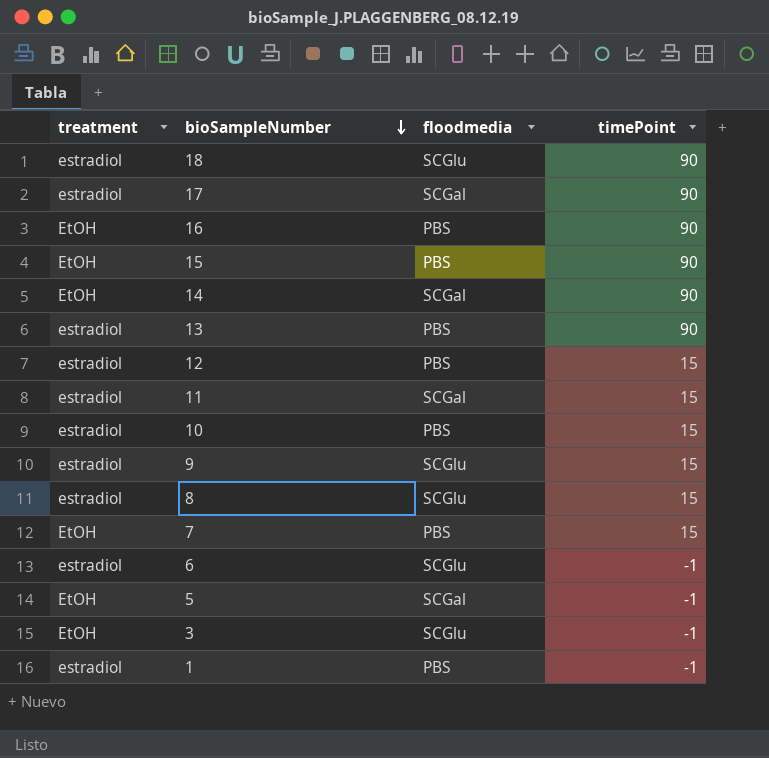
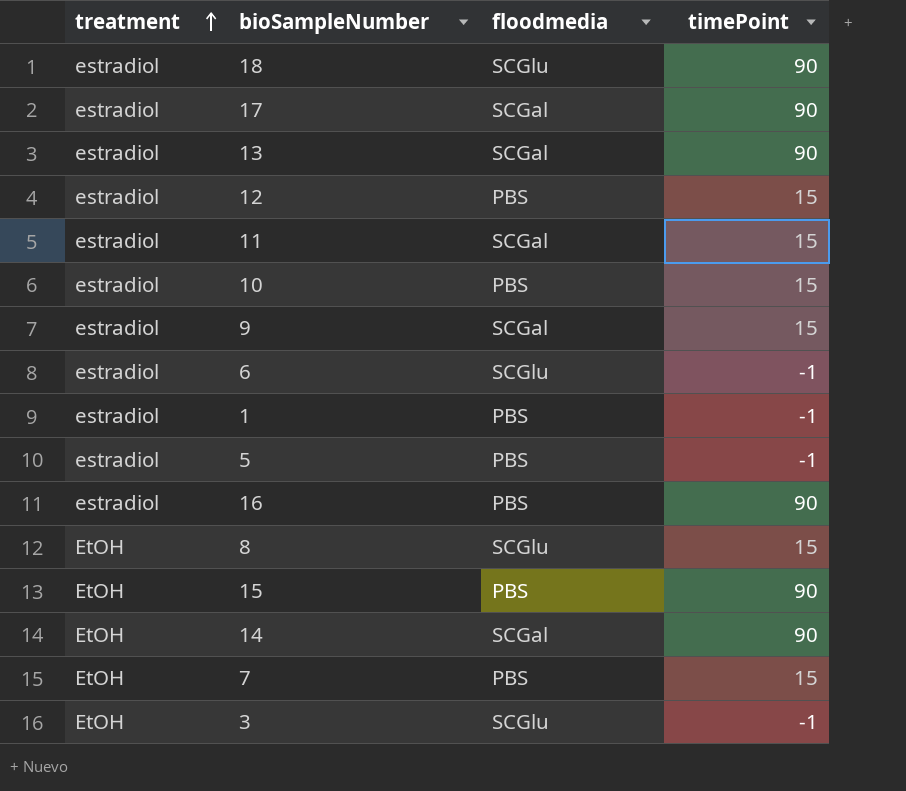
row order: bioSampleNumber descending -> treatment ascending
13 | floodmedia: PBS -> SCGal
9 | floodmedia: SCGlu -> SCGal
5 | treatment: EtOH -> estradiol
5 | floodmedia: SCGal -> PBS
16 | treatment: EtOH -> estradiol
8 | treatment: estradiol -> EtOH

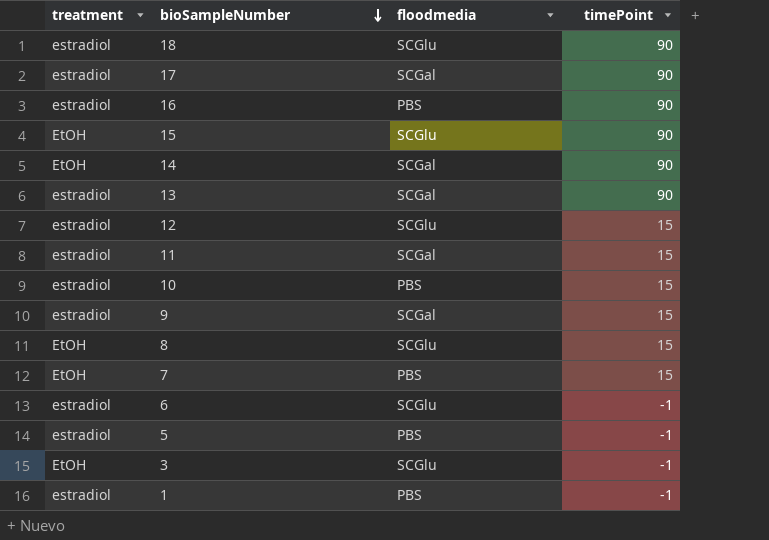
row order: treatment ascending -> bioSampleNumber descending
15 | floodmedia: PBS -> SCGlu
12 | floodmedia: PBS -> SCGlu

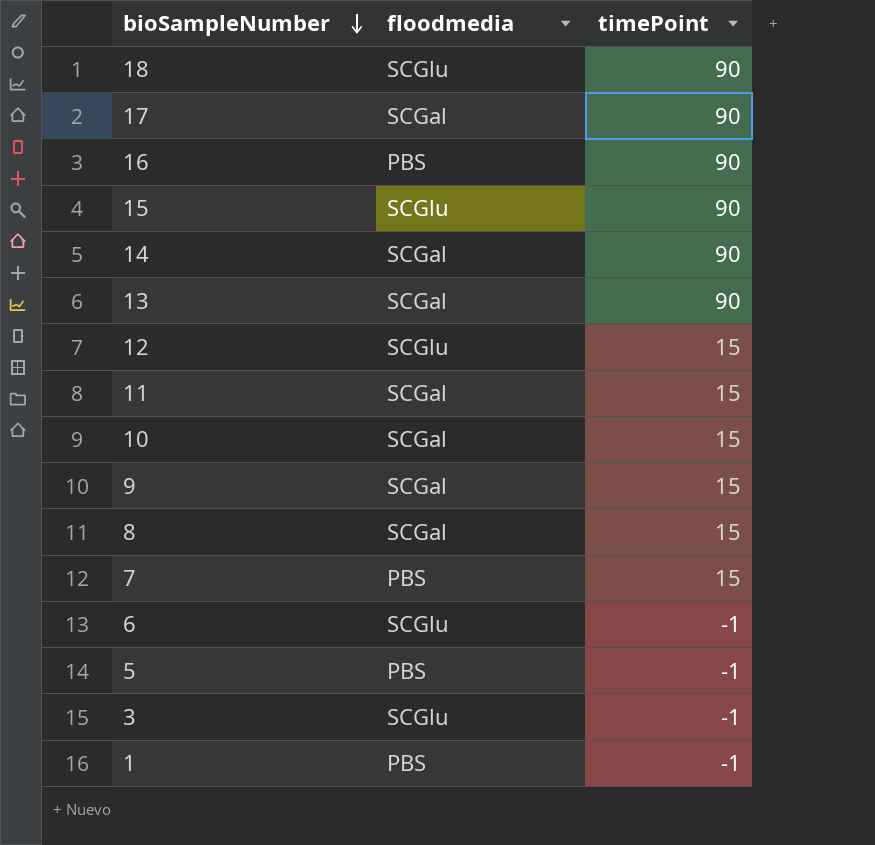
column treatment | position: 1 -> none
10 | floodmedia: PBS -> SCGal
8 | floodmedia: SCGlu -> SCGal

